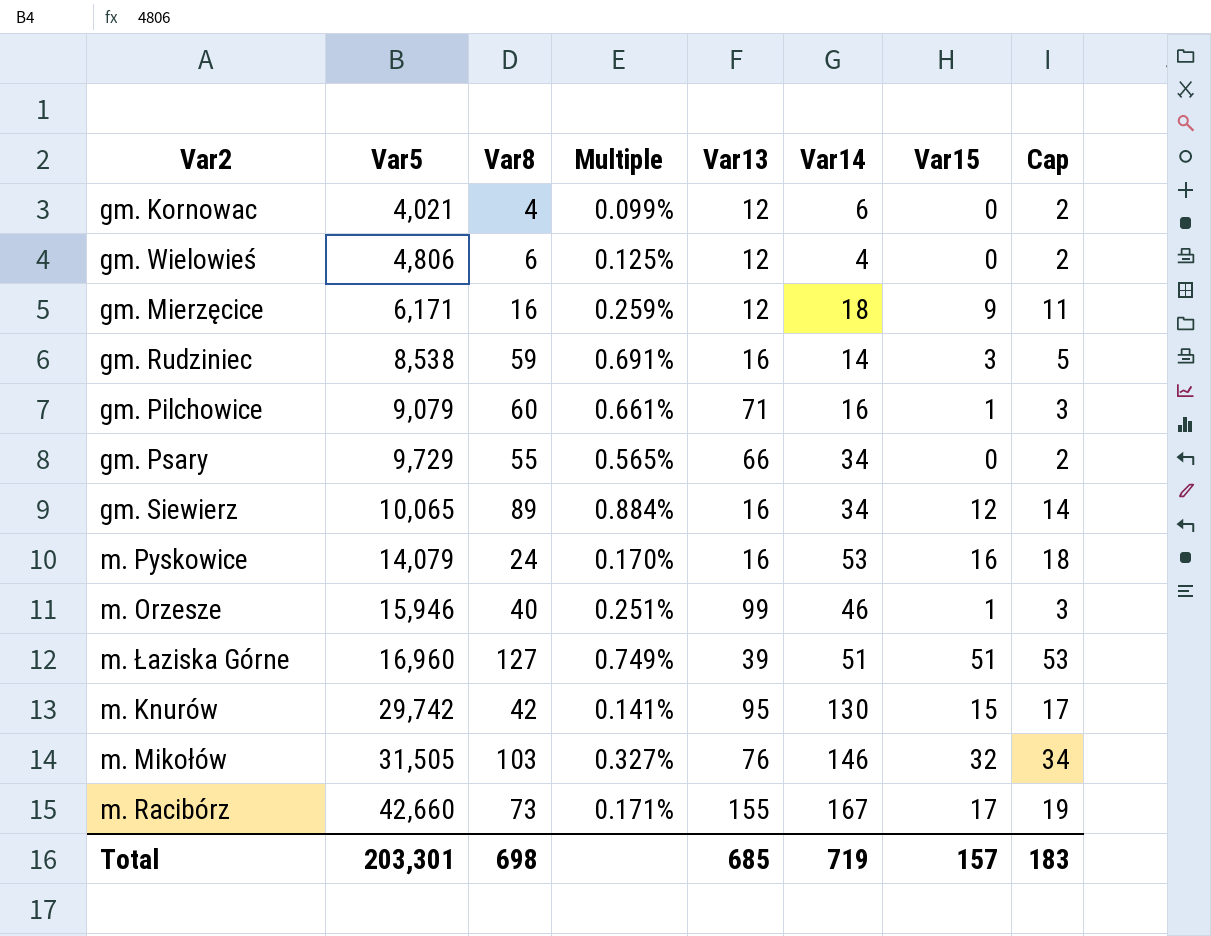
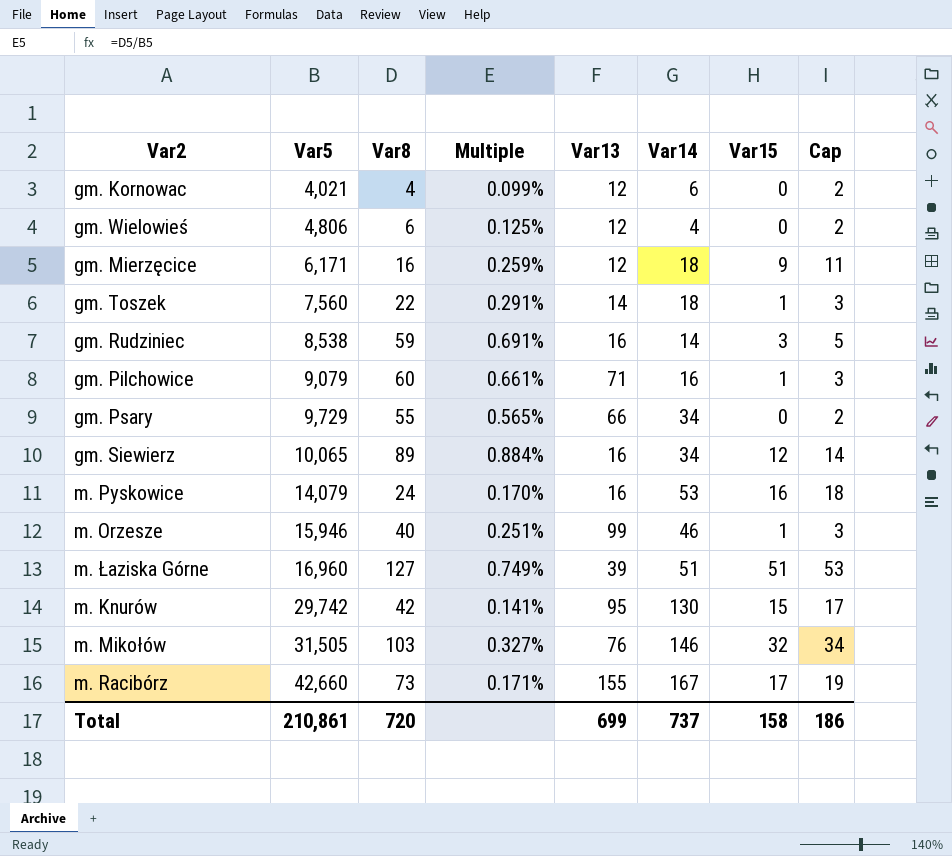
row gm. Toszek: none -> 7,560 | 22 | 0.291% | 14 | 18 | 1 | 3
Total | Var5: 203,301 -> 210,861
Total | Var8: 698 -> 720
Total | Var13: 685 -> 699
Total | Var14: 719 -> 737
Total | Var15: 157 -> 158
Total | Cap: 183 -> 186

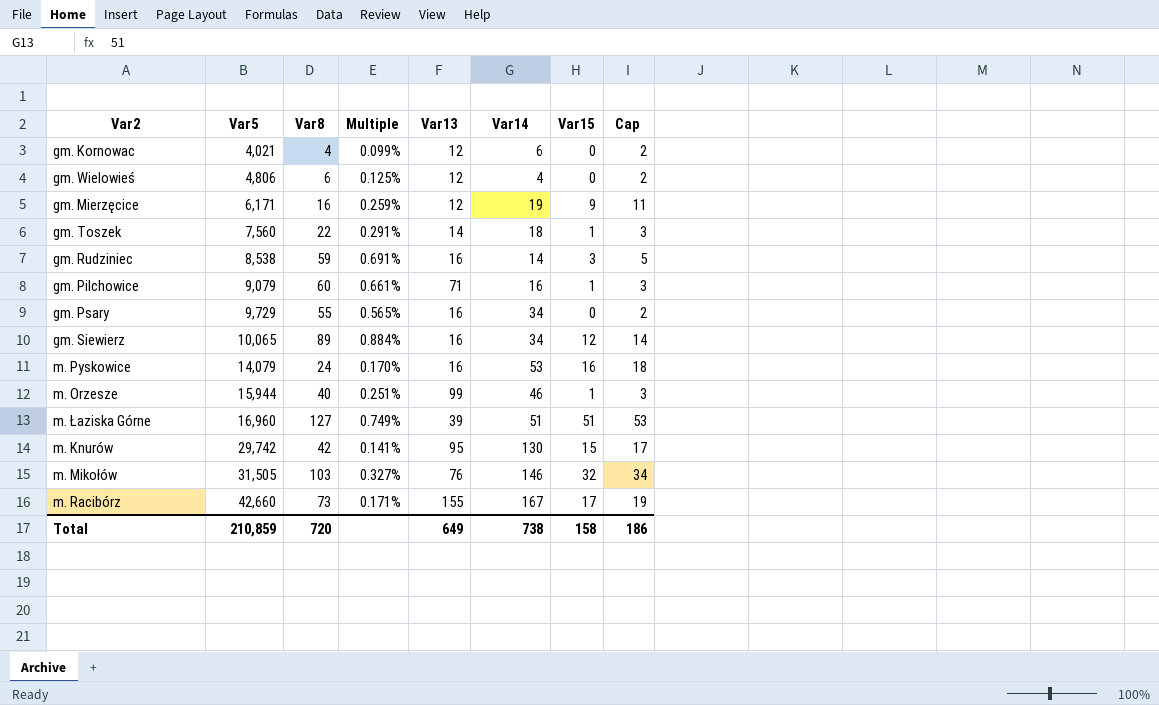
gm. Mierzęcice | Var14: 18 -> 19
gm. Psary | Var13: 66 -> 16
m. Orzesze | Var5: 15,946 -> 15,944
Total | Var5: 210,861 -> 210,859
Total | Var13: 699 -> 649
Total | Var14: 737 -> 738

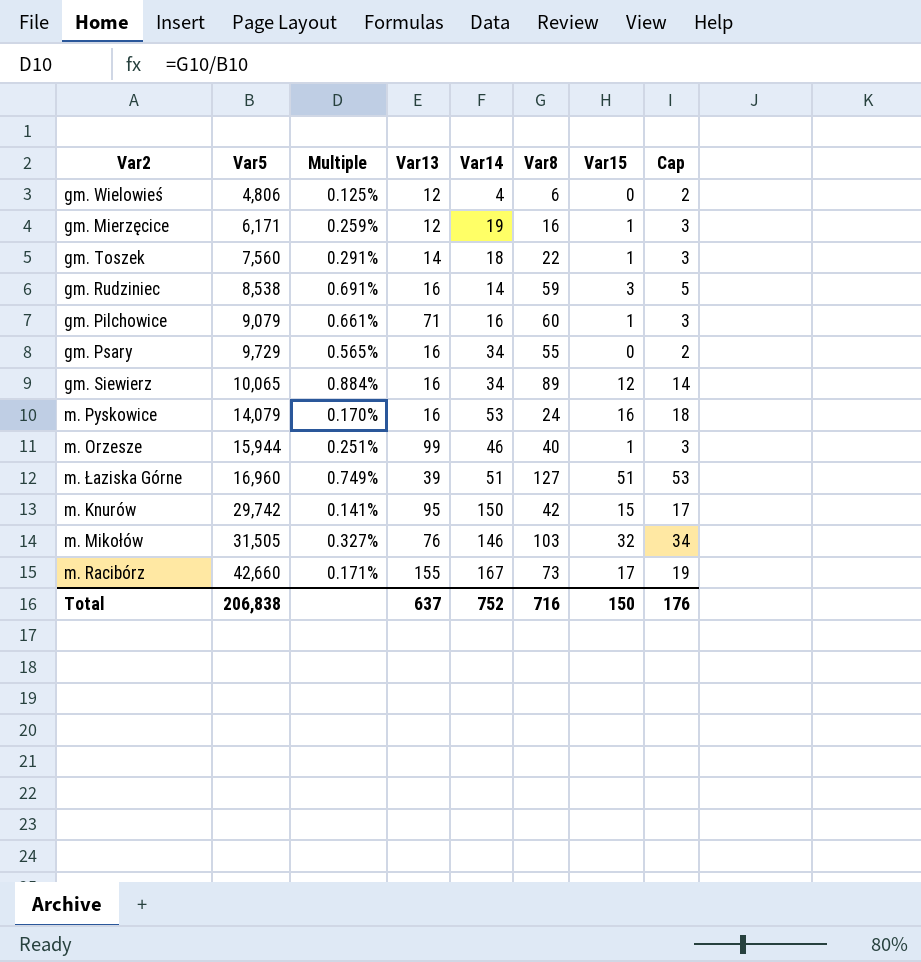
column Var8 | position: 3 -> 6
row gm. Kornowac: 4,021 | 4 | 0.099% | 12 | 6 | 0 | 2 -> none
gm. Mierzęcice | Var15: 9 -> 1
gm. Mierzęcice | Cap: 11 -> 3
m. Knurów | Var14: 130 -> 150
Total | Var5: 210,859 -> 206,838
Total | Var13: 649 -> 637
Total | Var14: 738 -> 752
Total | Var8: 720 -> 716
Total | Var15: 158 -> 150
Total | Cap: 186 -> 176

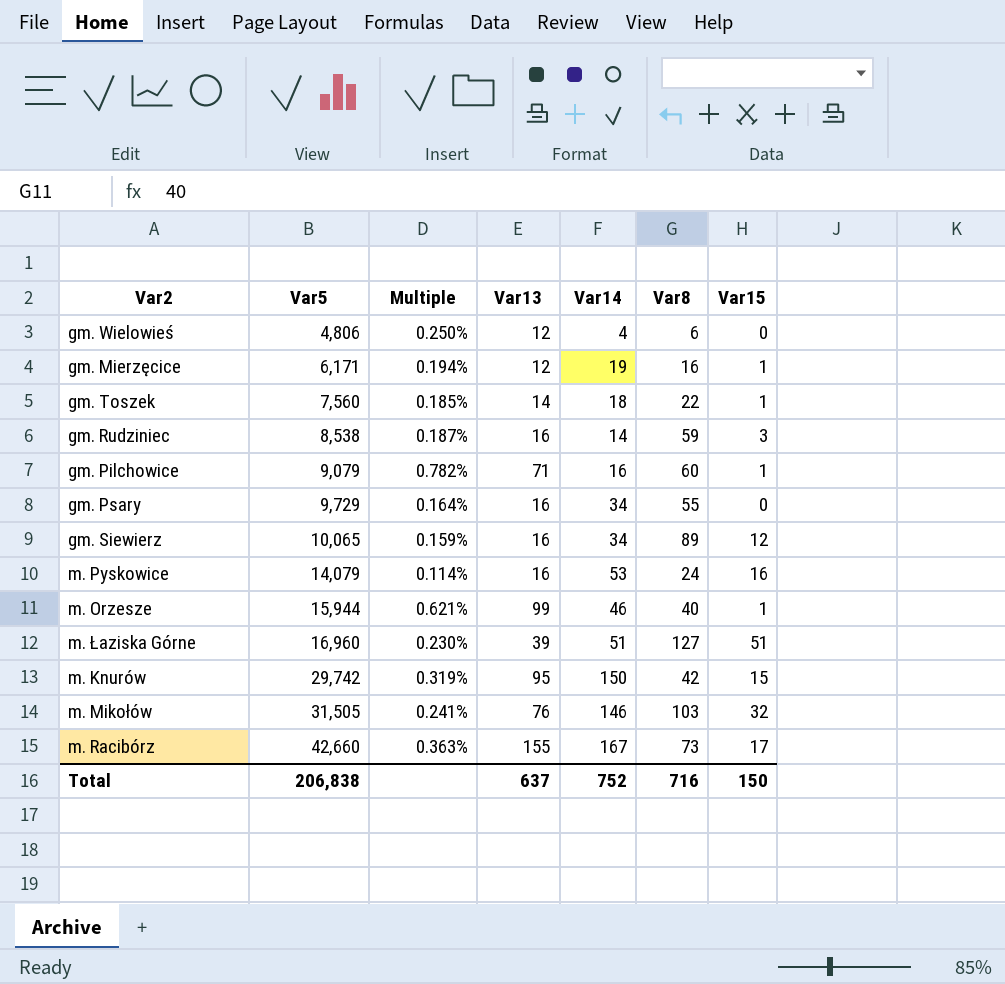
column Cap | formula: [Var15] + 2 -> none
column Multiple | formula: [Var8] / [Var5] -> [Var13] / [Var5]

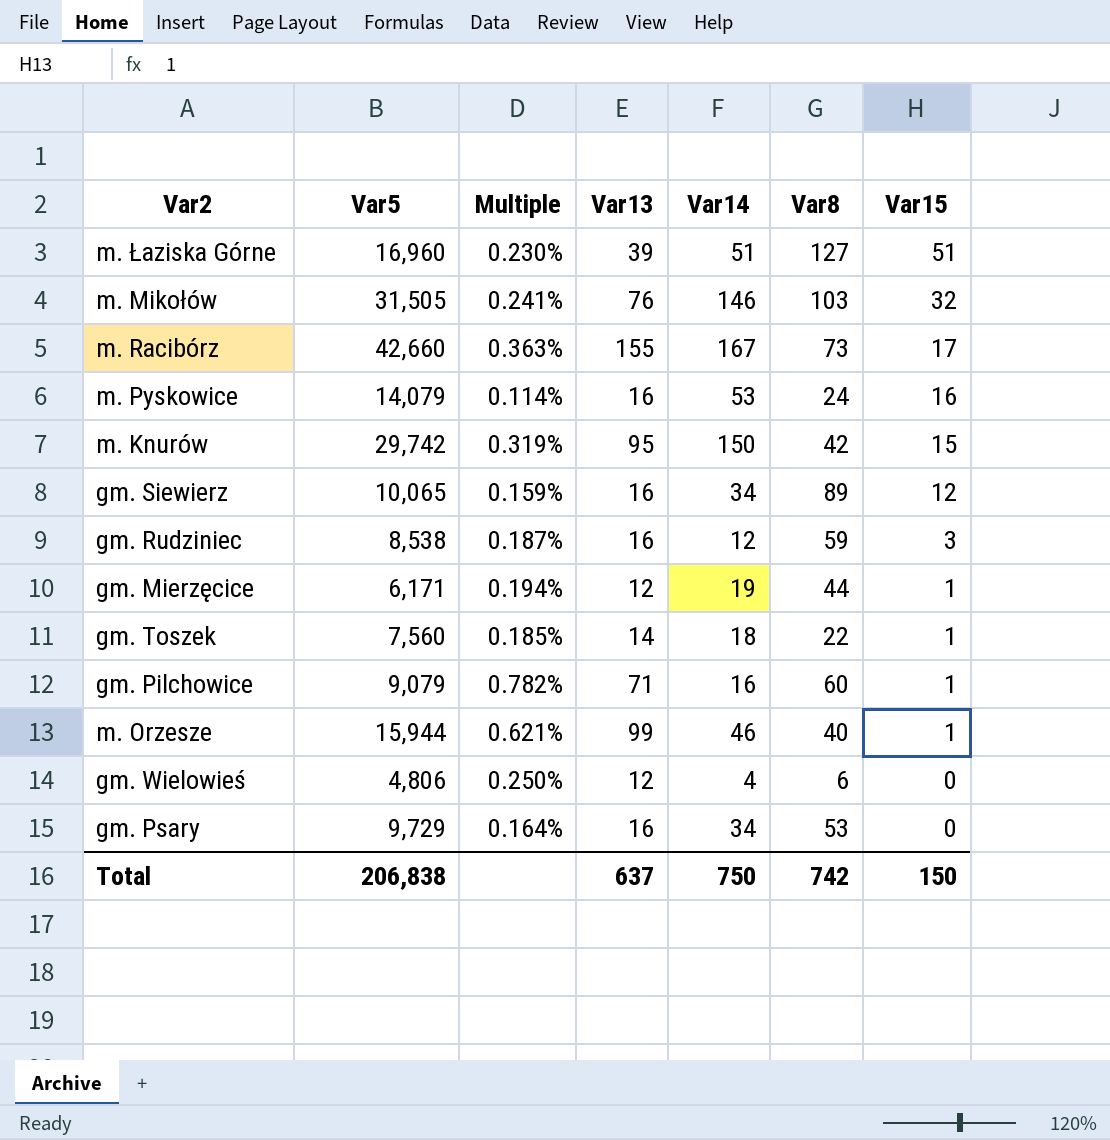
row order: Var5 ascending -> Var15 descending
gm. Rudziniec | Var14: 14 -> 12
gm. Mierzęcice | Var8: 16 -> 44
gm. Psary | Var8: 55 -> 53
Total | Var14: 752 -> 750
Total | Var8: 716 -> 742

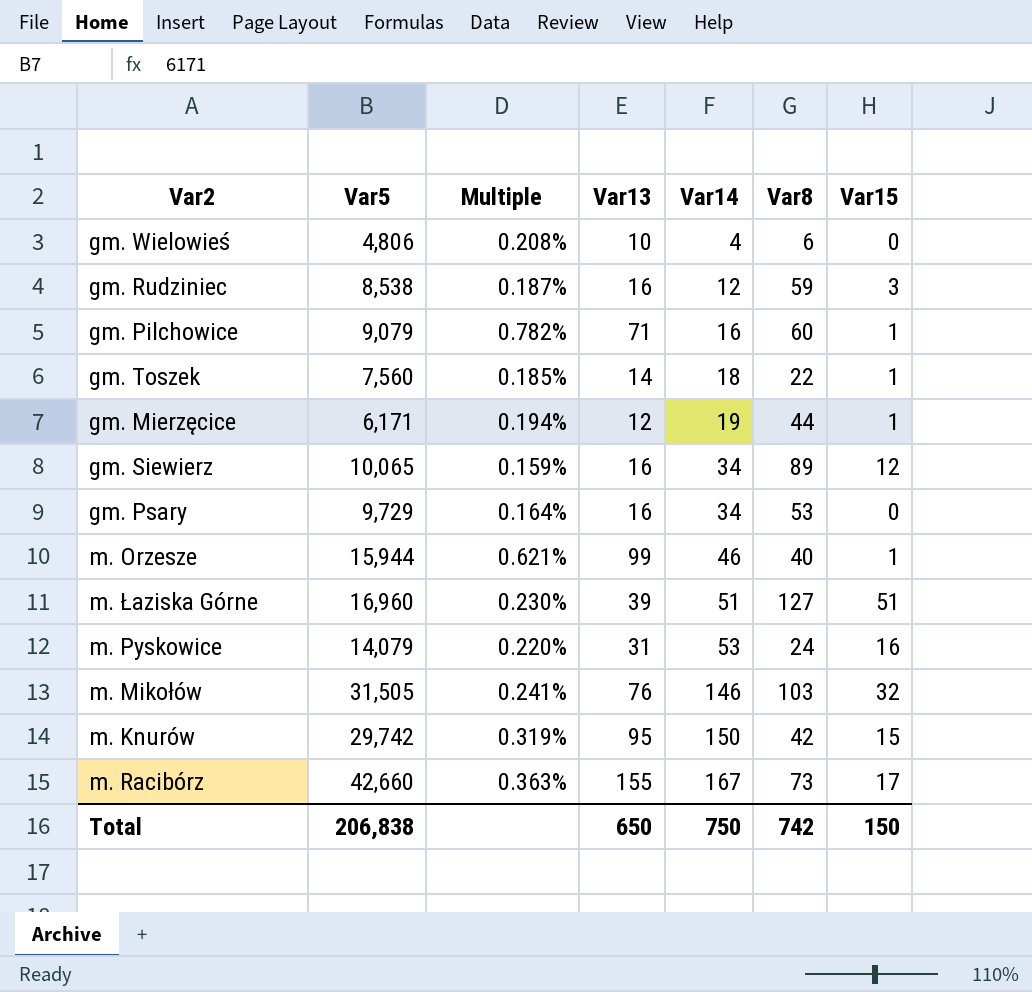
row order: Var15 descending -> Var14 ascending
gm. Wielowieś | Multiple: 0.250% -> 0.208%
gm. Wielowieś | Var13: 12 -> 10
m. Pyskowice | Multiple: 0.114% -> 0.220%
m. Pyskowice | Var13: 16 -> 31
Total | Var13: 637 -> 650

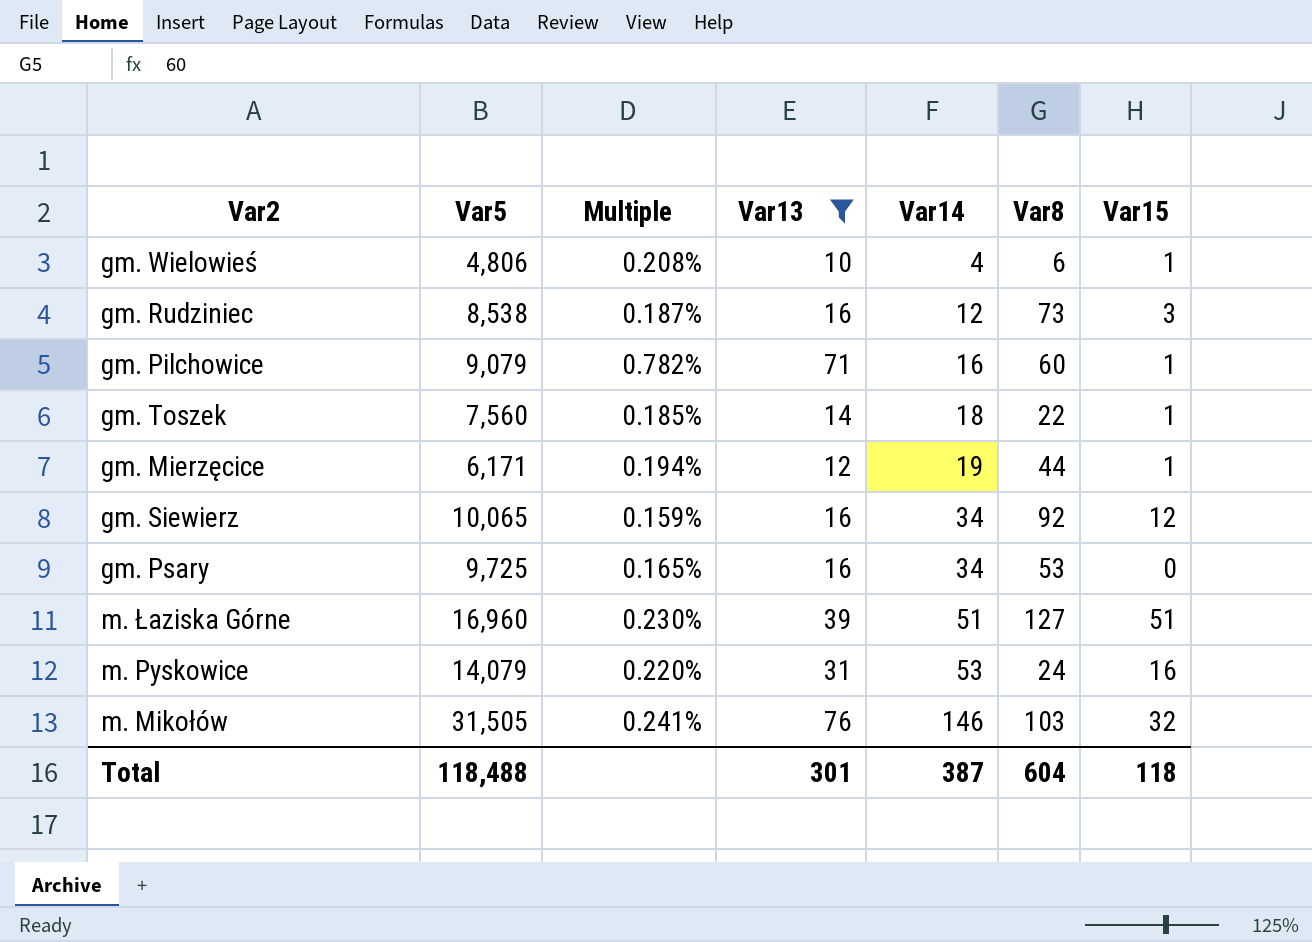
filter: none -> Var13 <= 76
gm. Wielowieś | Var15: 0 -> 1
gm. Rudziniec | Var8: 59 -> 73
gm. Siewierz | Var8: 89 -> 92
gm. Psary | Var5: 9,729 -> 9,725
gm. Psary | Multiple: 0.164% -> 0.165%
Total | Var5: 206,838 -> 118,488
Total | Var13: 650 -> 301
Total | Var14: 750 -> 387
Total | Var8: 742 -> 604
Total | Var15: 150 -> 118

